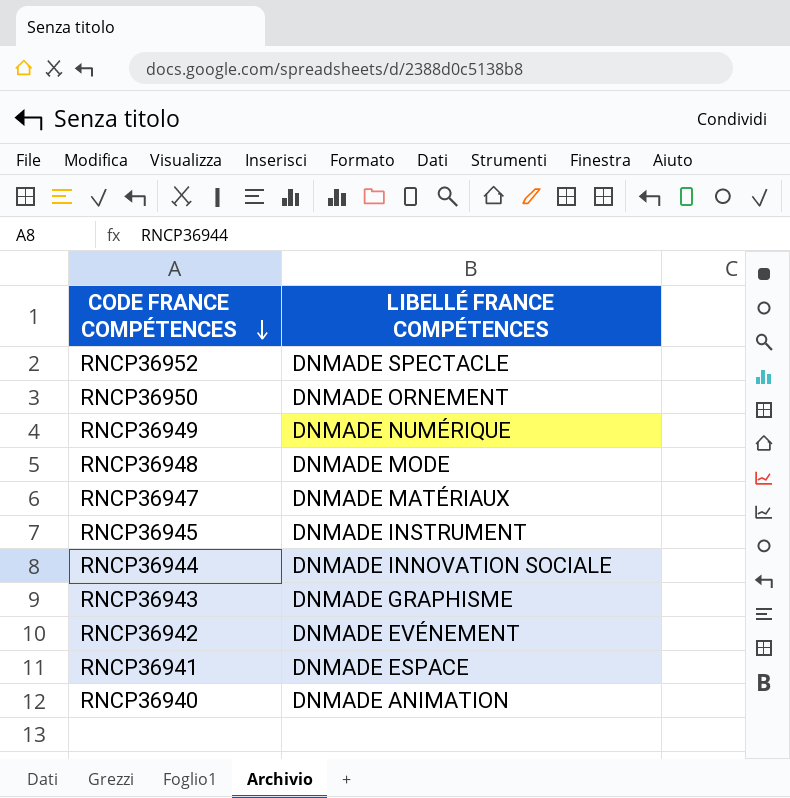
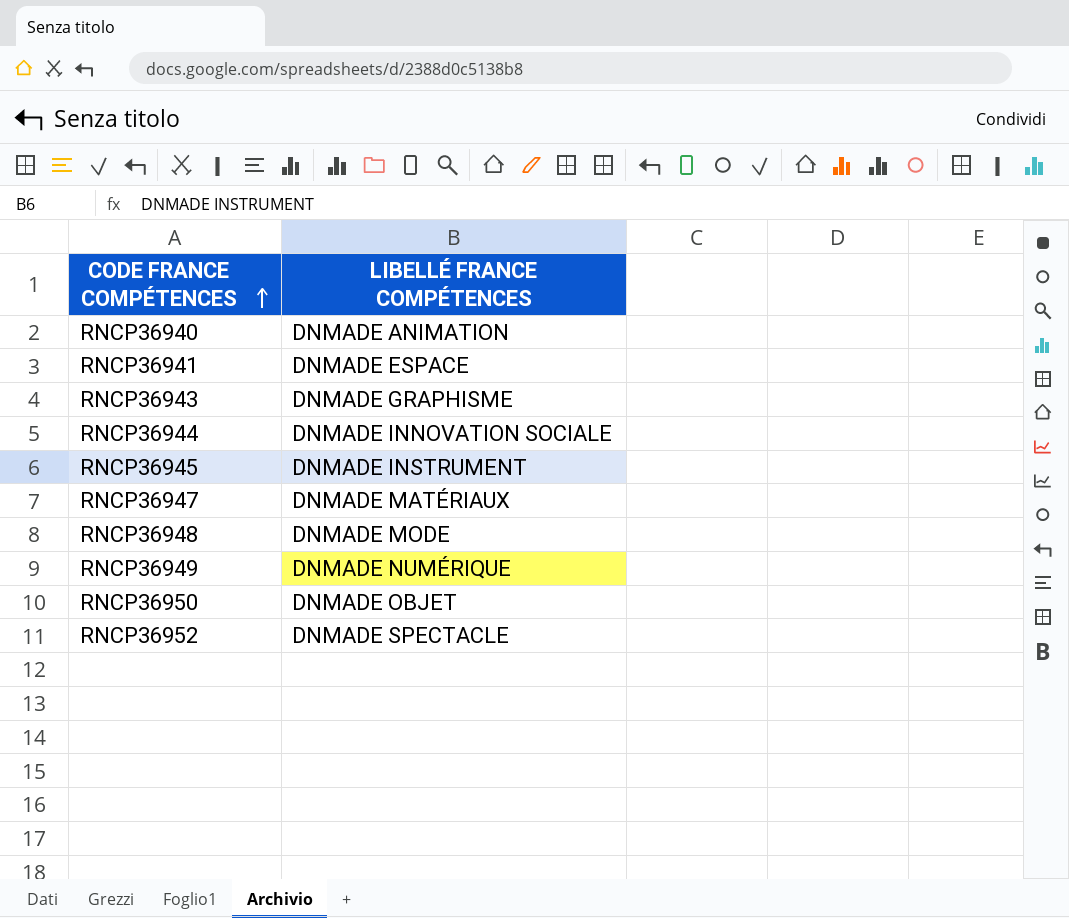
row order: CODE FRANCE COMPÉTENCES descending -> CODE FRANCE COMPÉTENCES ascending
row RNCP36942: DNMADE EVÉNEMENT -> none
RNCP36950 | LIBELLÉ FRANCE COMPÉTENCES: DNMADE ORNEMENT -> DNMADE OBJET

